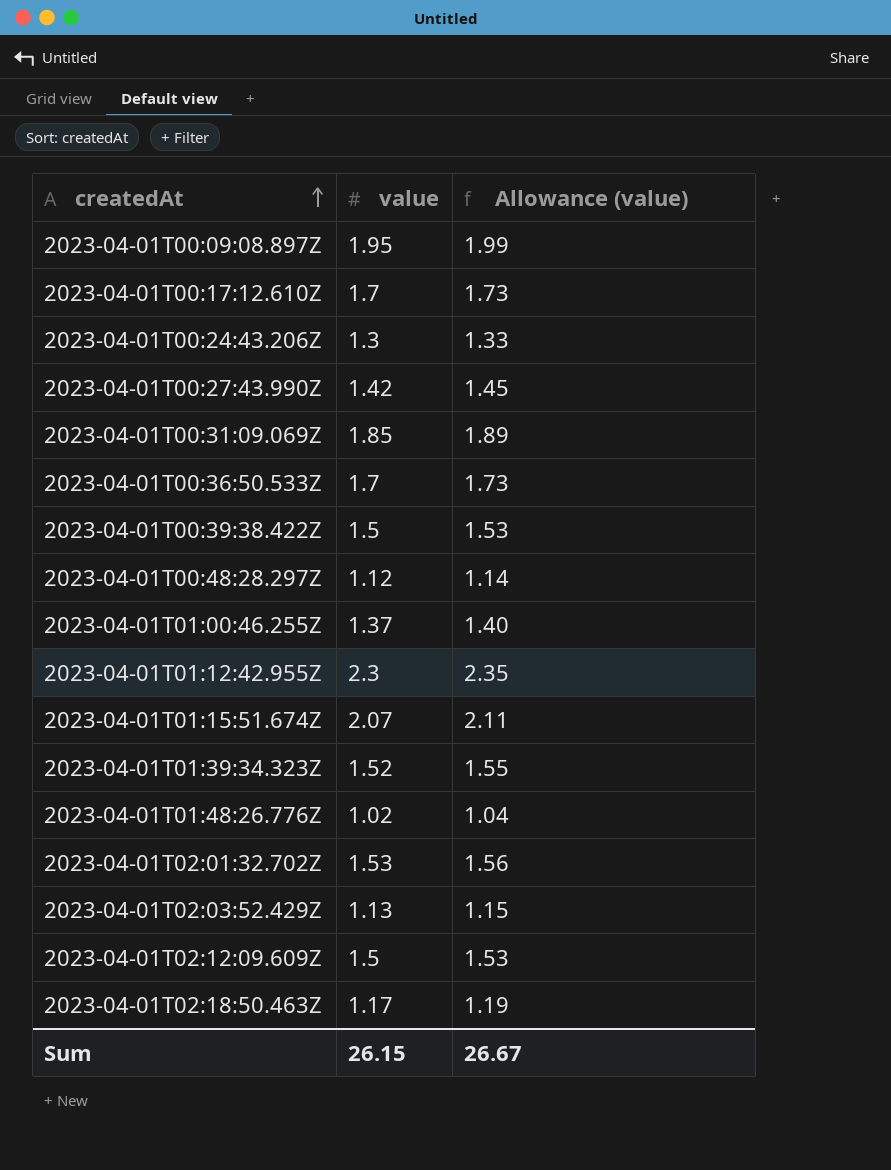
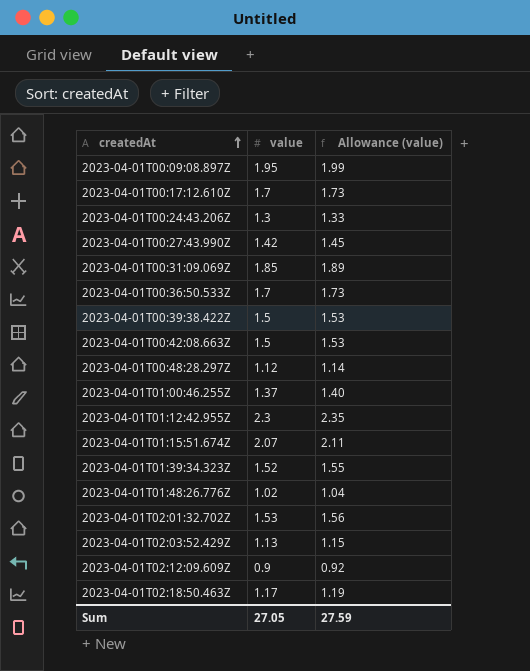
row 2023-04-01T00:42:08.663Z: none -> 1.5 | 1.53
2023-04-01T02:12:09.609Z | value: 1.5 -> 0.9
2023-04-01T02:12:09.609Z | Allowance (value): 1.53 -> 0.92
Sum | value: 26.15 -> 27.05
Sum | Allowance (value): 26.67 -> 27.59

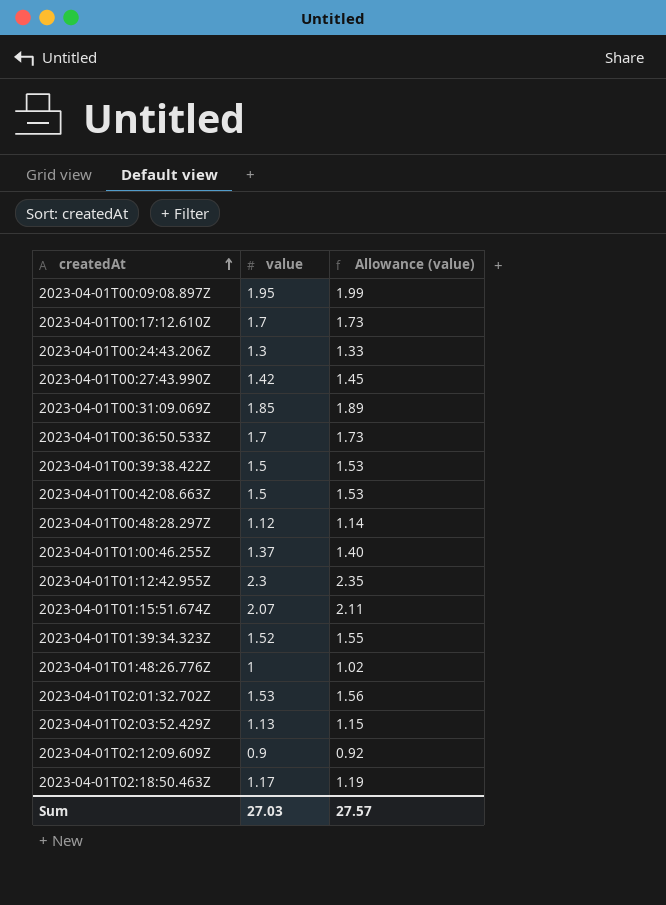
2023-04-01T01:48:26.776Z | value: 1.02 -> 1
2023-04-01T01:48:26.776Z | Allowance (value): 1.04 -> 1.02
Sum | value: 27.05 -> 27.03
Sum | Allowance (value): 27.59 -> 27.57

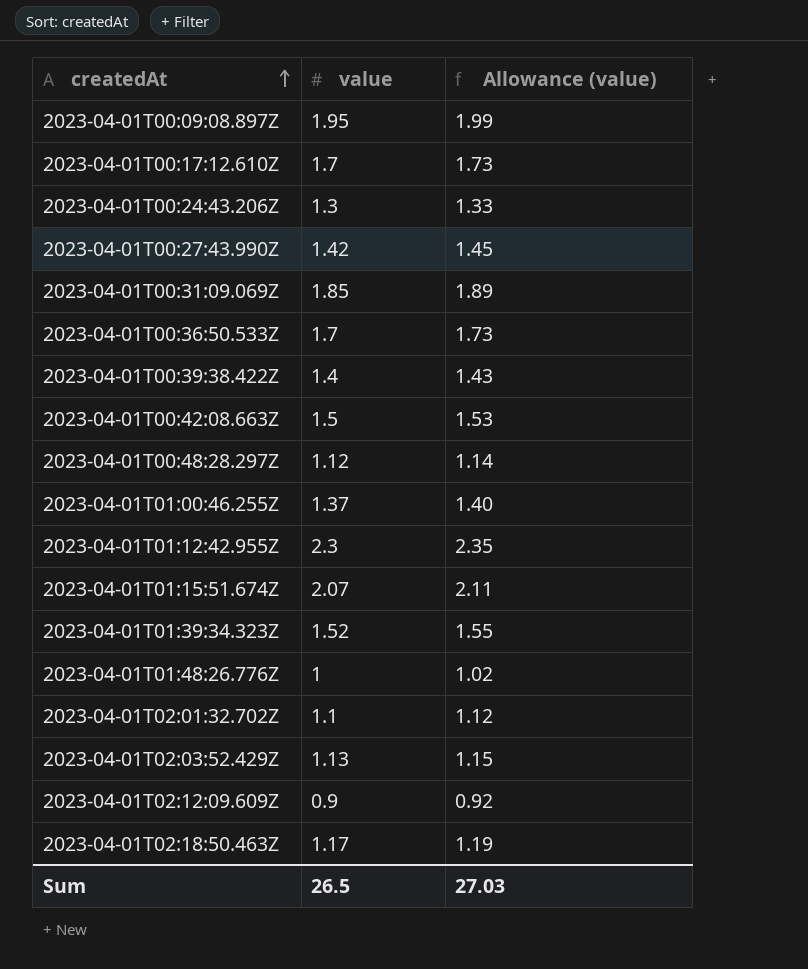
2023-04-01T00:39:38.422Z | value: 1.5 -> 1.4
2023-04-01T00:39:38.422Z | Allowance (value): 1.53 -> 1.43
2023-04-01T02:01:32.702Z | value: 1.53 -> 1.1
2023-04-01T02:01:32.702Z | Allowance (value): 1.56 -> 1.12
Sum | value: 27.03 -> 26.5
Sum | Allowance (value): 27.57 -> 27.03

